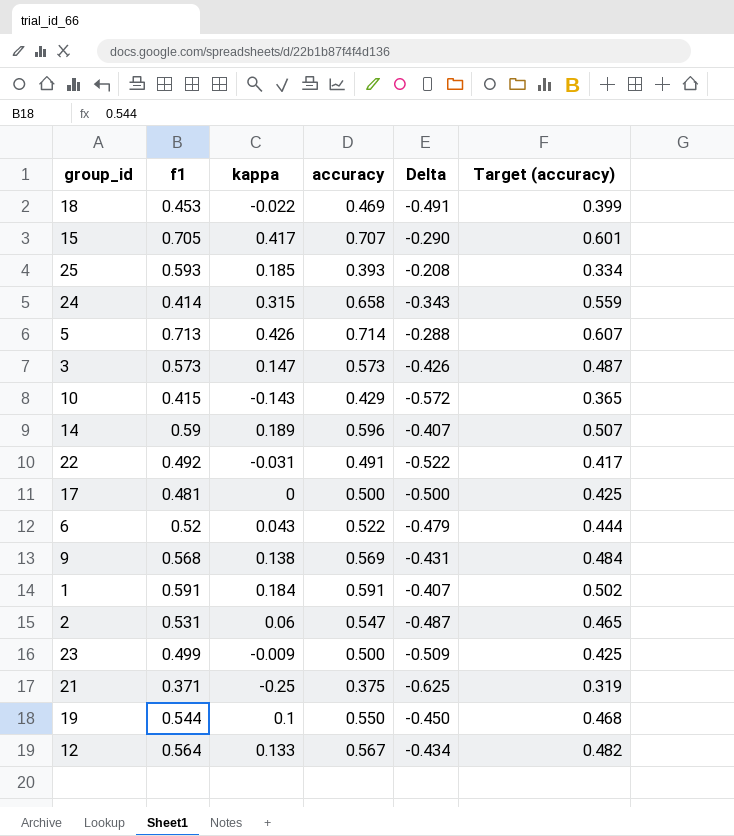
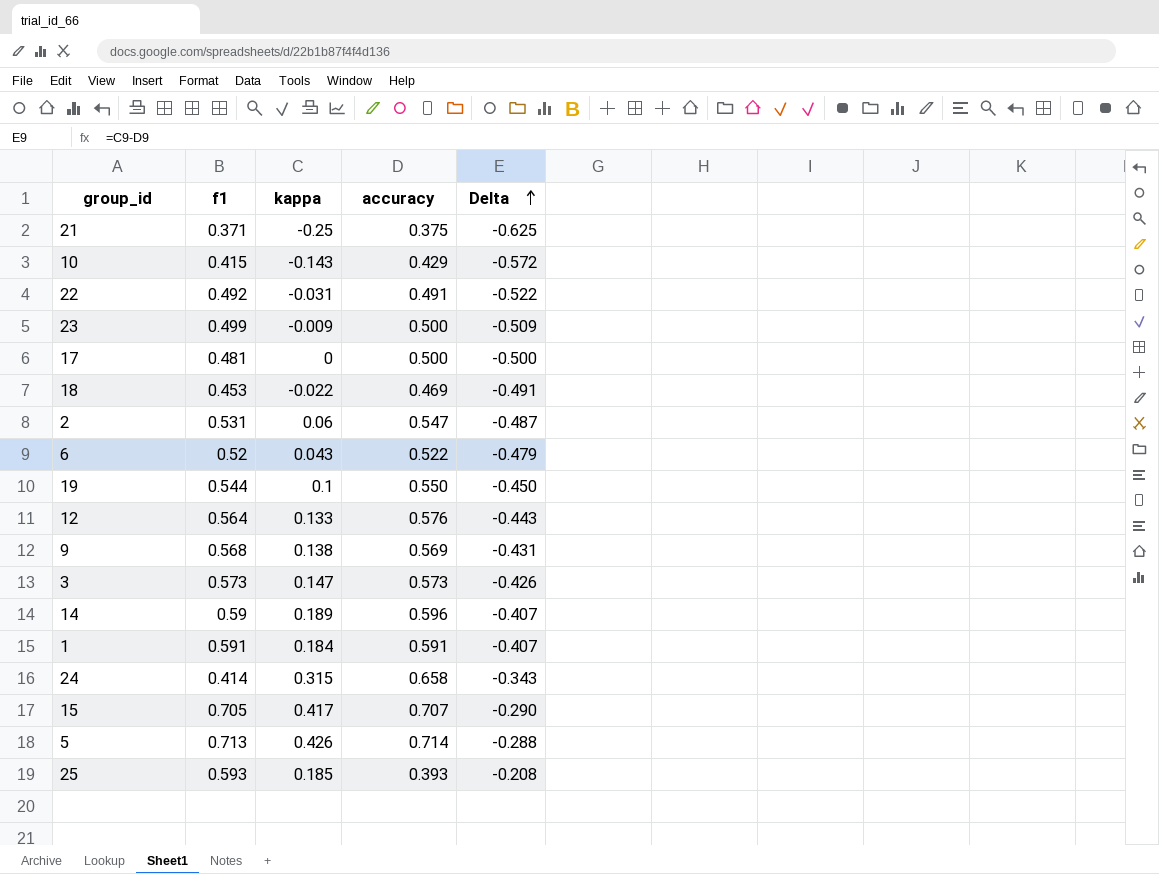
row order: none -> Delta ascending
column Target (accuracy) | formula: [accuracy] * 0.85 -> none
12 | accuracy: 0.567 -> 0.576
12 | Delta: -0.434 -> -0.443

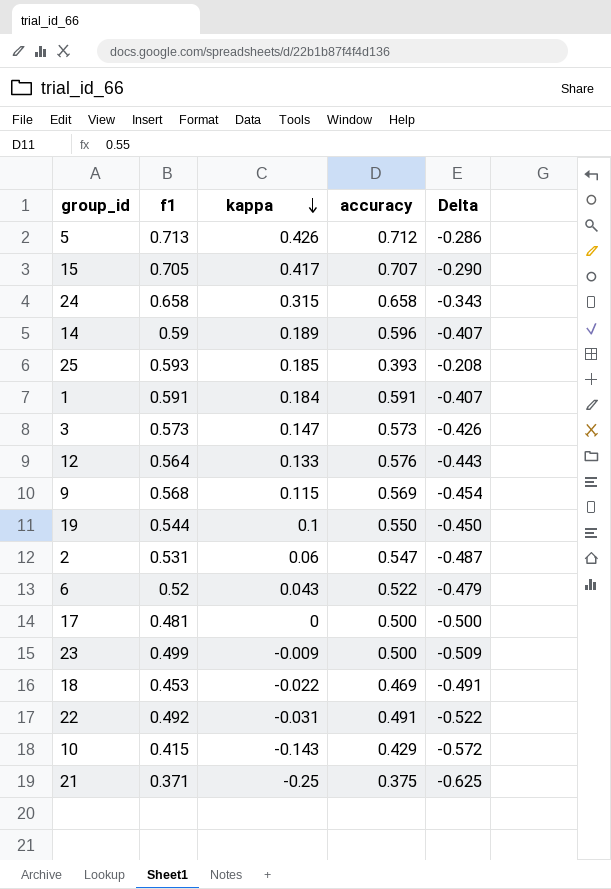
row order: Delta ascending -> kappa descending
5 | accuracy: 0.714 -> 0.712
5 | Delta: -0.288 -> -0.286
24 | f1: 0.414 -> 0.658
9 | kappa: 0.138 -> 0.115
9 | Delta: -0.431 -> -0.454

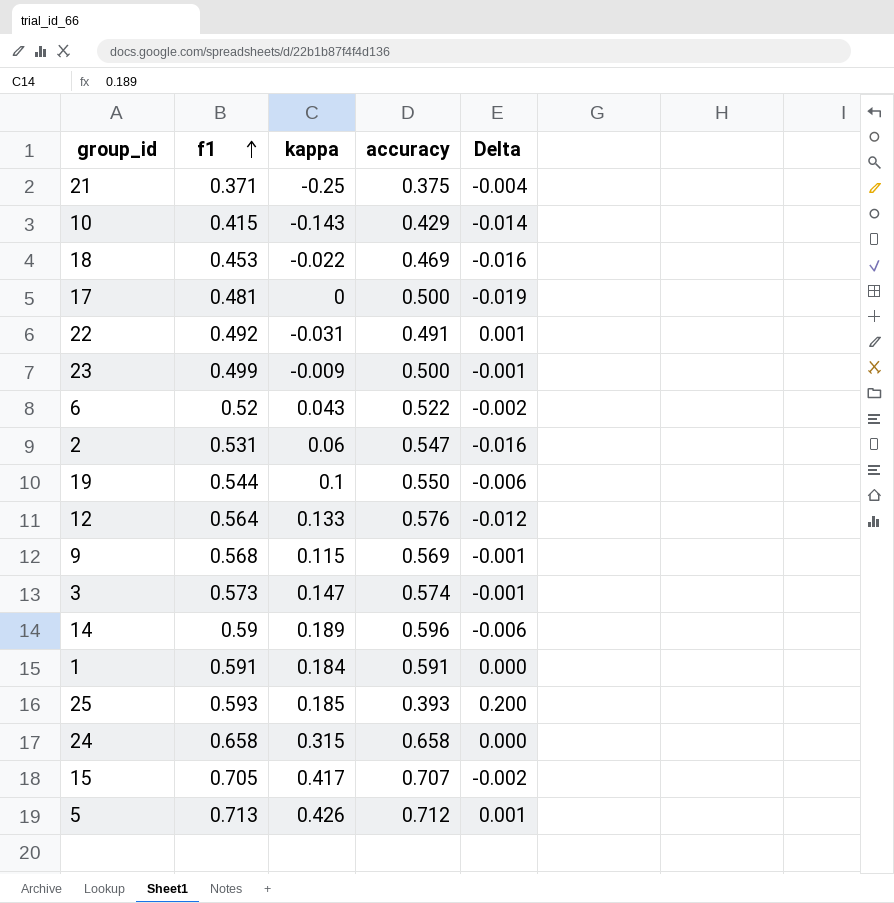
row order: kappa descending -> f1 ascending
column Delta | formula: [kappa] - [accuracy] -> [f1] - [accuracy]
3 | accuracy: 0.573 -> 0.574

